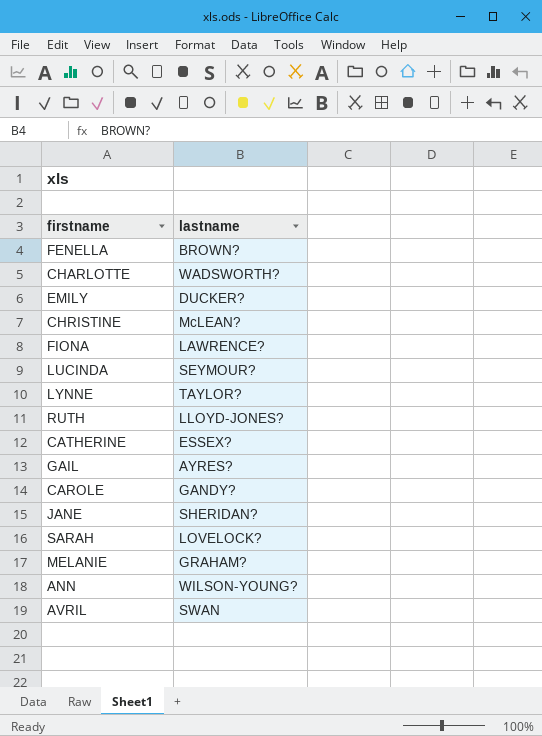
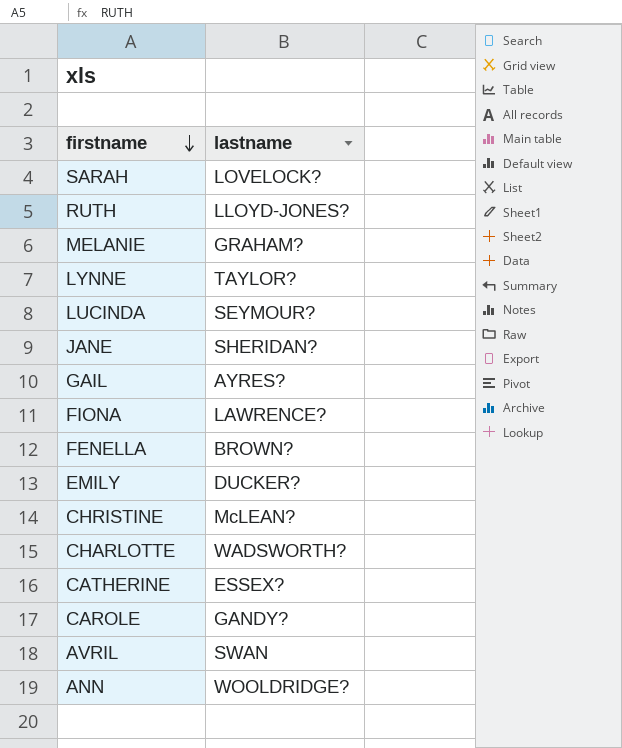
row order: none -> firstname descending
ANN | lastname: WILSON-YOUNG? -> WOOLDRIDGE?

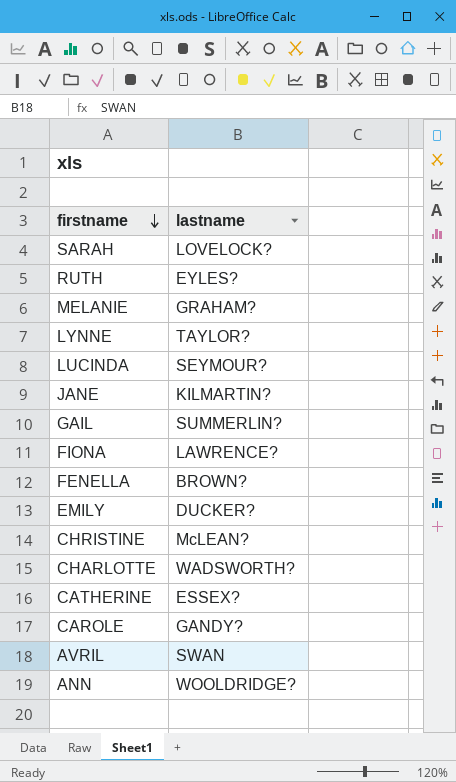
RUTH | lastname: LLOYD-JONES? -> EYLES?
JANE | lastname: SHERIDAN? -> KILMARTIN?
GAIL | lastname: AYRES? -> SUMMERLIN?

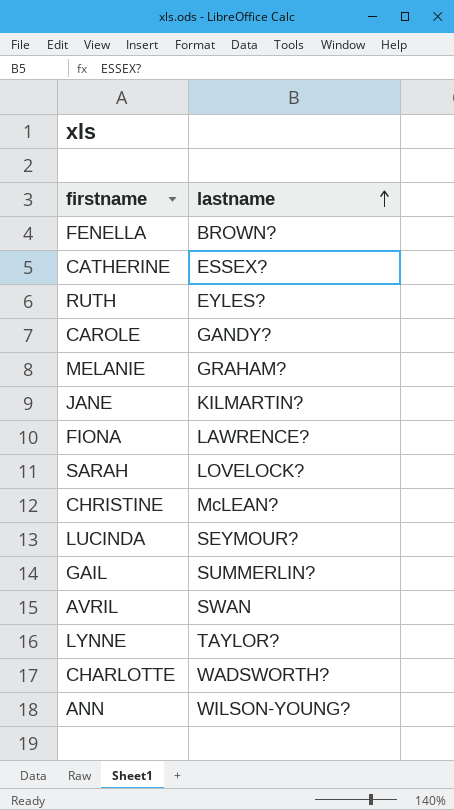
row order: firstname descending -> lastname ascending
row EMILY: DUCKER? -> none
ANN | lastname: WOOLDRIDGE? -> WILSON-YOUNG?

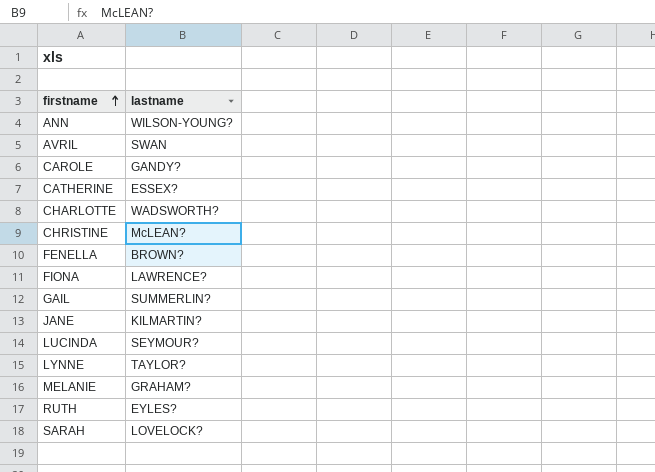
row order: lastname ascending -> firstname ascending

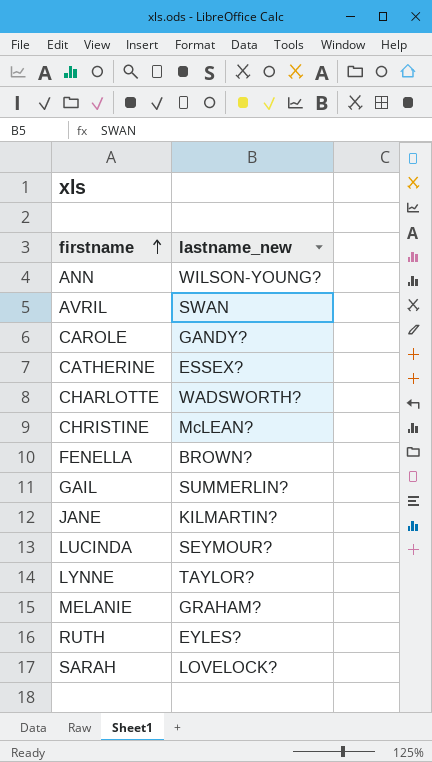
column name: lastname -> lastname_new
row FIONA: LAWRENCE? -> none

